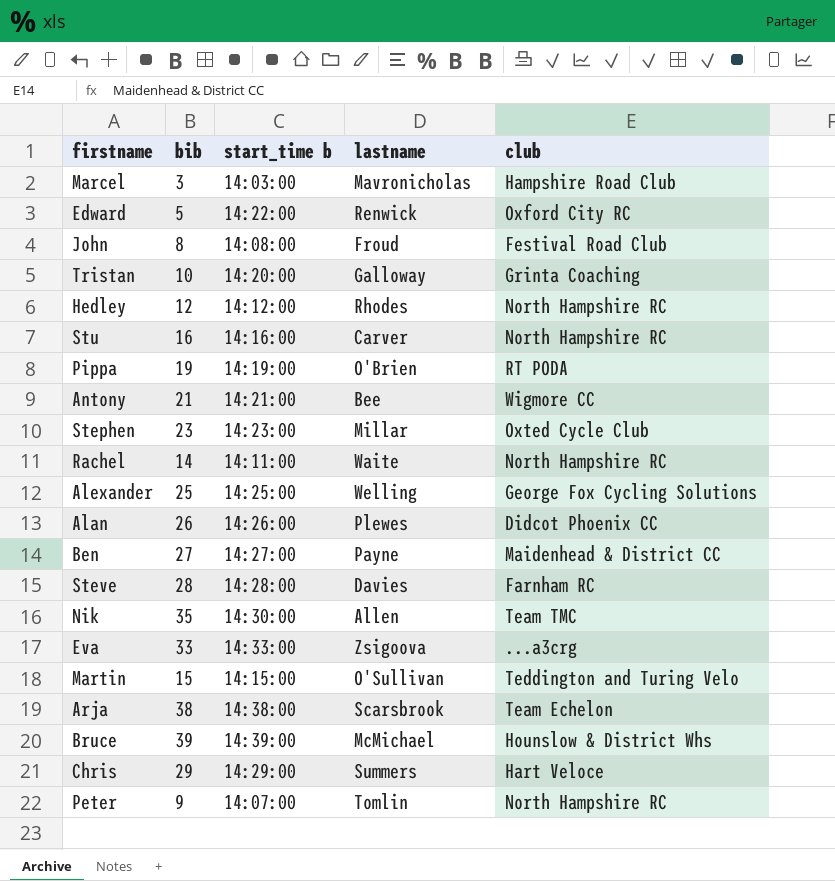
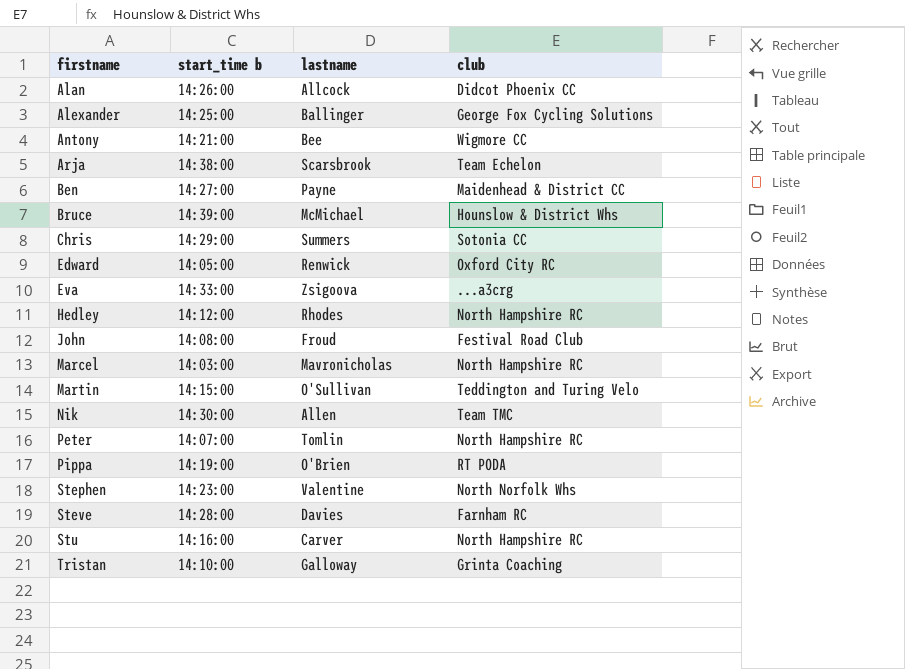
row order: none -> firstname ascending
column bib | position: 2 -> none
row Rachel: 14 | 14:11:00 | Waite | North Hampshire RC -> none
Alan | lastname: Plewes -> Allcock
Alexander | lastname: Welling -> Ballinger
Chris | club: Hart Veloce -> Sotonia CC
Edward | start_time b: 14:22:00 -> 14:05:00
Marcel | club: Hampshire Road Club -> North Hampshire RC
Stephen | lastname: Millar -> Valentine
Stephen | club: Oxted Cycle Club -> North Norfolk Whs
Tristan | start_time b: 14:20:00 -> 14:10:00

